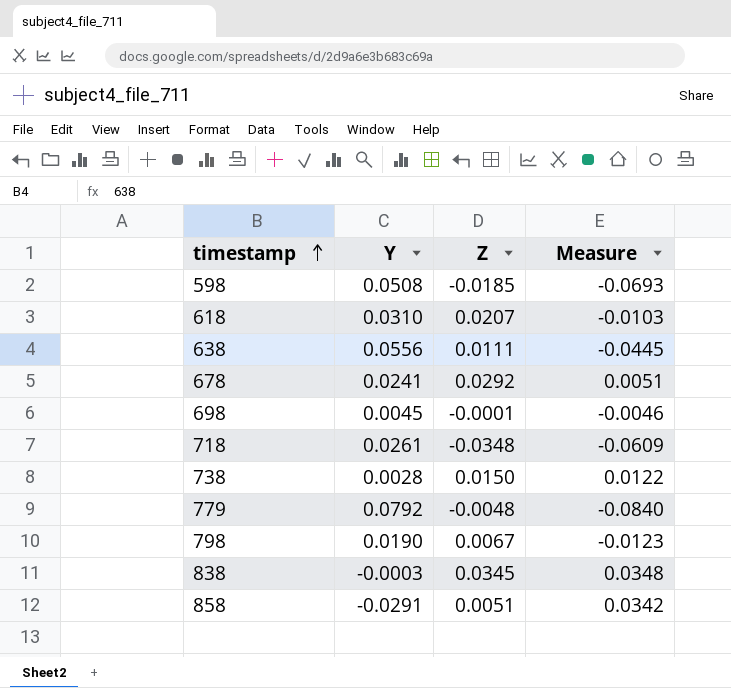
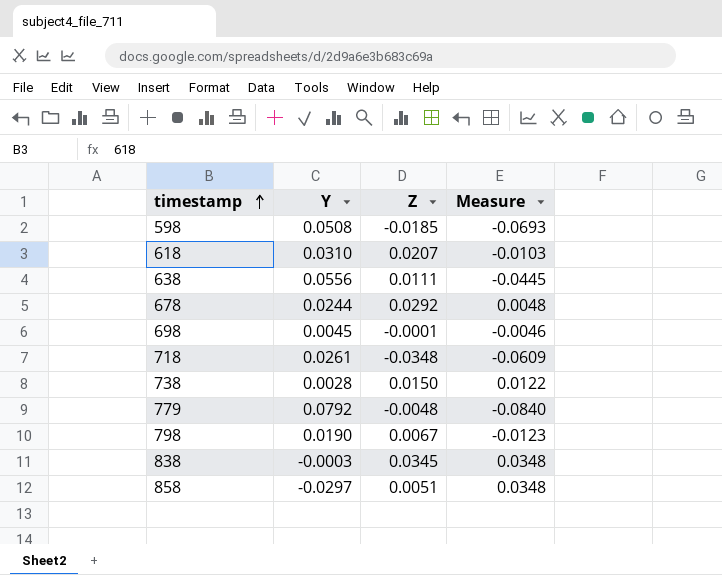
678 | Y: 0.0241 -> 0.0244
678 | Measure: 0.0051 -> 0.0048
858 | Y: -0.0291 -> -0.0297
858 | Measure: 0.0342 -> 0.0348

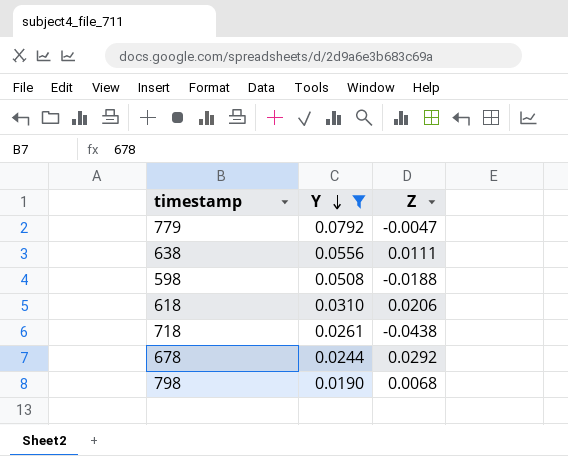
filter: none -> Y >= 0.0190
row order: timestamp ascending -> Y descending
column Measure | formula: [Z] - [Y] -> none
779 | Z: -0.0048 -> -0.0047
598 | Z: -0.0185 -> -0.0188
618 | Z: 0.0207 -> 0.0206
718 | Z: -0.0348 -> -0.0438
798 | Z: 0.0067 -> 0.0068

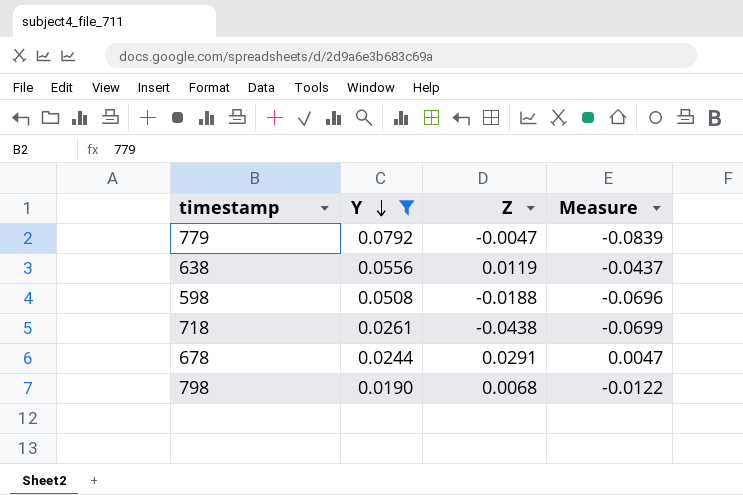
column Measure | formula: none -> [Z] - [Y]
row 618: 0.0310 | 0.0206 -> none
638 | Z: 0.0111 -> 0.0119
678 | Z: 0.0292 -> 0.0291

